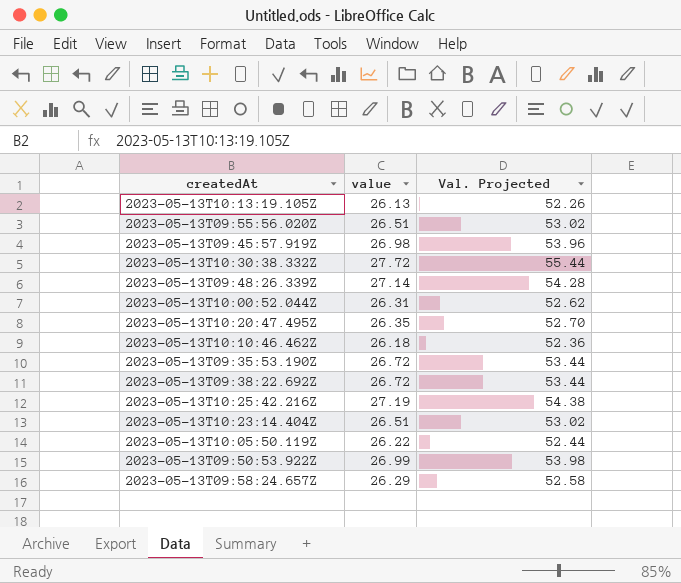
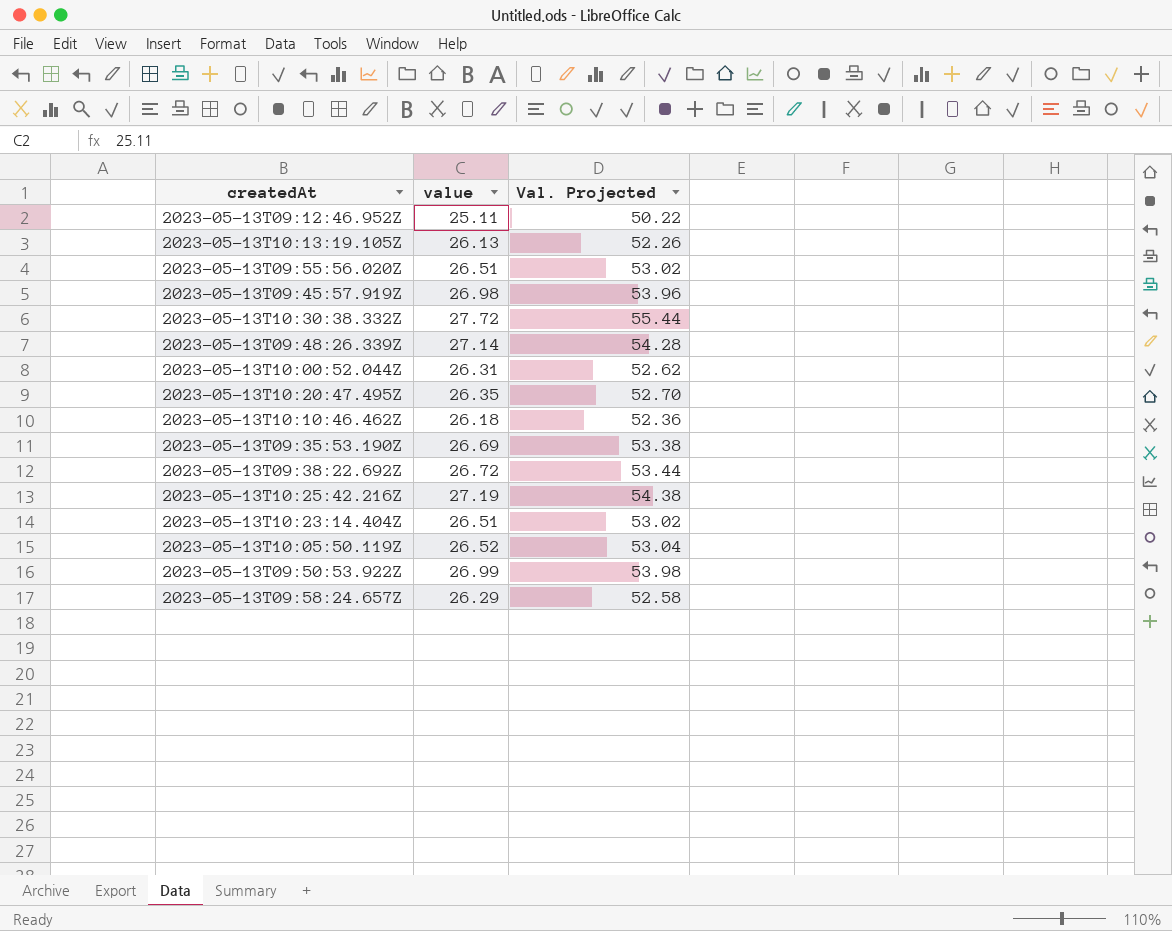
row 2023-05-13T09:12:46.952Z: none -> 25.11 | 50.22
2023-05-13T09:35:53.190Z | value: 26.72 -> 26.69
2023-05-13T09:35:53.190Z | Val. Projected: 53.44 -> 53.38
2023-05-13T10:05:50.119Z | value: 26.22 -> 26.52
2023-05-13T10:05:50.119Z | Val. Projected: 52.44 -> 53.04

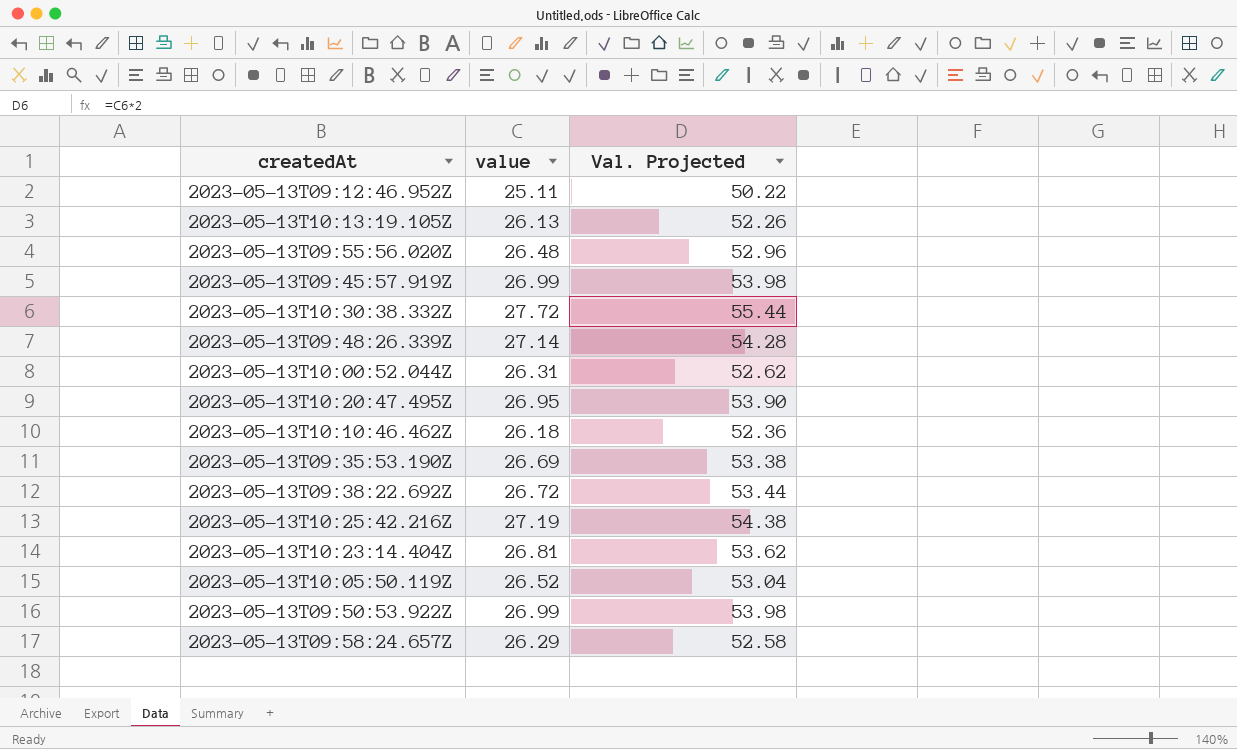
2023-05-13T09:55:56.020Z | value: 26.51 -> 26.48
2023-05-13T09:55:56.020Z | Val. Projected: 53.02 -> 52.96
2023-05-13T09:45:57.919Z | value: 26.98 -> 26.99
2023-05-13T09:45:57.919Z | Val. Projected: 53.96 -> 53.98
2023-05-13T10:20:47.495Z | value: 26.35 -> 26.95
2023-05-13T10:20:47.495Z | Val. Projected: 52.70 -> 53.90
2023-05-13T10:23:14.404Z | value: 26.51 -> 26.81
2023-05-13T10:23:14.404Z | Val. Projected: 53.02 -> 53.62

